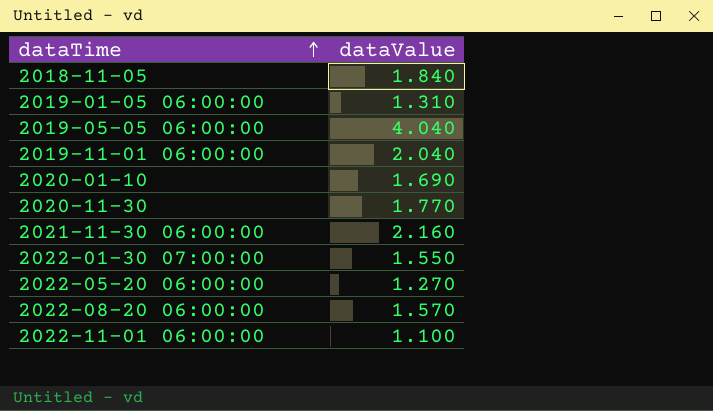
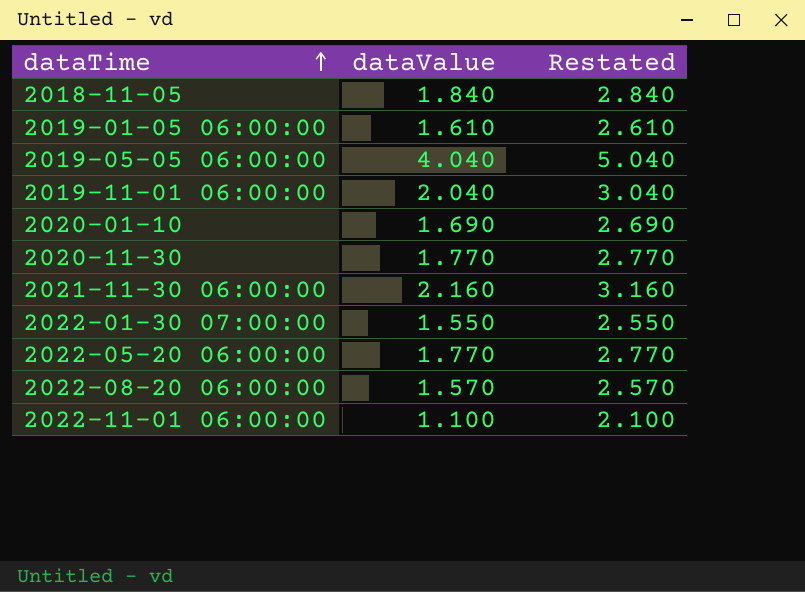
column Restated | formula: none -> [dataValue] + 1
2019-01-05 06:00:00 | dataValue: 1.310 -> 1.610
2022-05-20 06:00:00 | dataValue: 1.270 -> 1.770

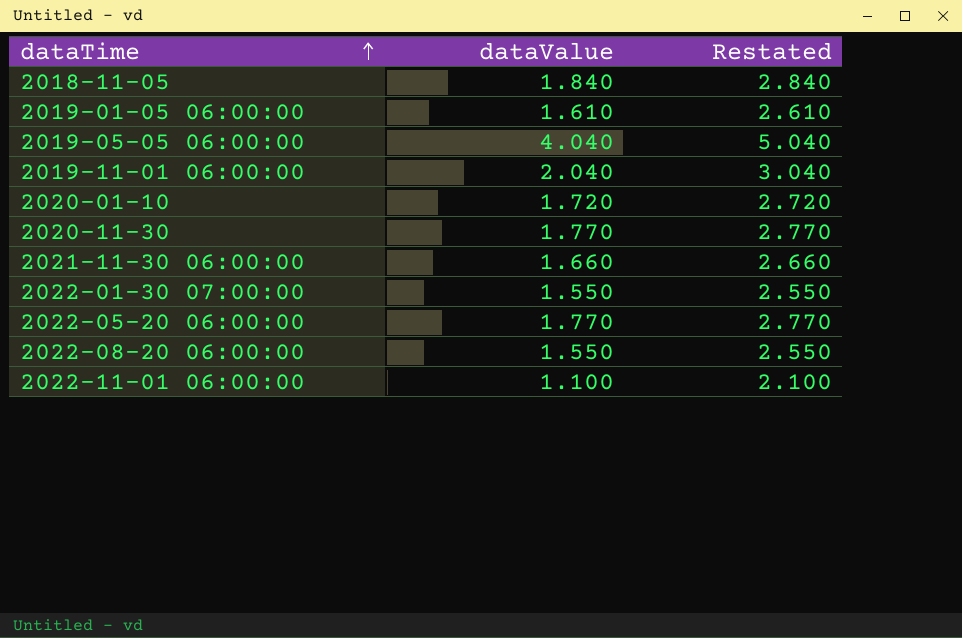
2020-01-10 | dataValue: 1.690 -> 1.720
2020-01-10 | Restated: 2.690 -> 2.720
2021-11-30 06:00:00 | dataValue: 2.160 -> 1.660
2021-11-30 06:00:00 | Restated: 3.160 -> 2.660
2022-08-20 06:00:00 | dataValue: 1.570 -> 1.550
2022-08-20 06:00:00 | Restated: 2.570 -> 2.550

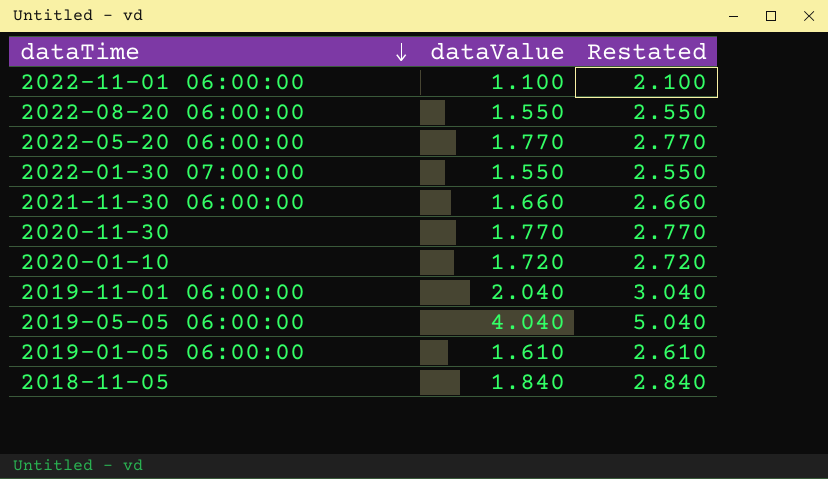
row order: dataTime ascending -> dataTime descending

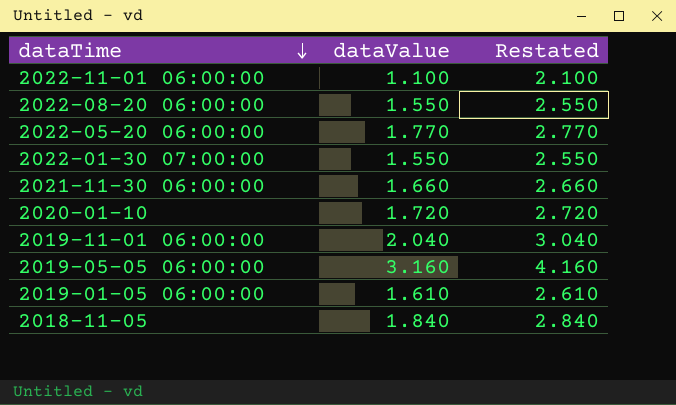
row 2020-11-30: 1.770 | 2.770 -> none
2019-05-05 06:00:00 | dataValue: 4.040 -> 3.160
2019-05-05 06:00:00 | Restated: 5.040 -> 4.160

